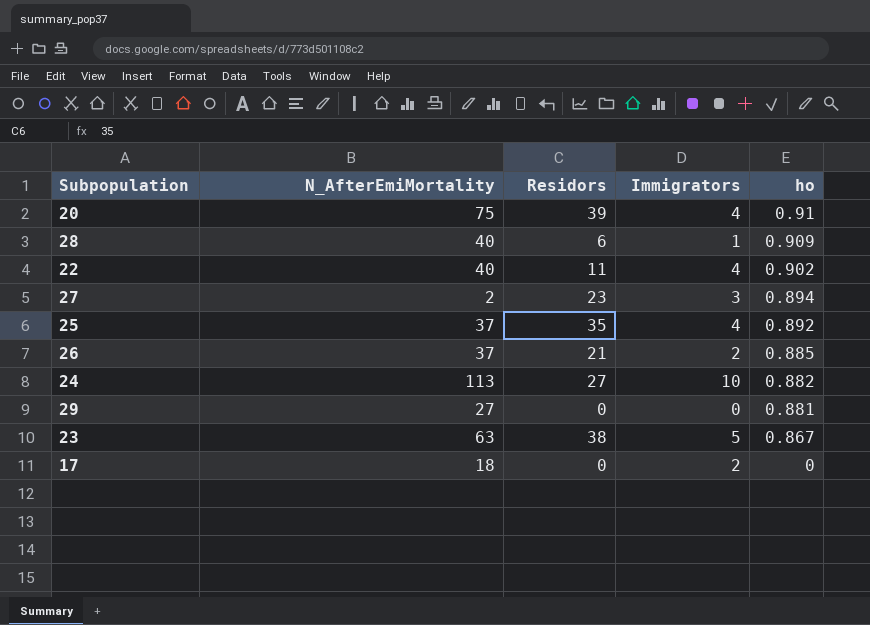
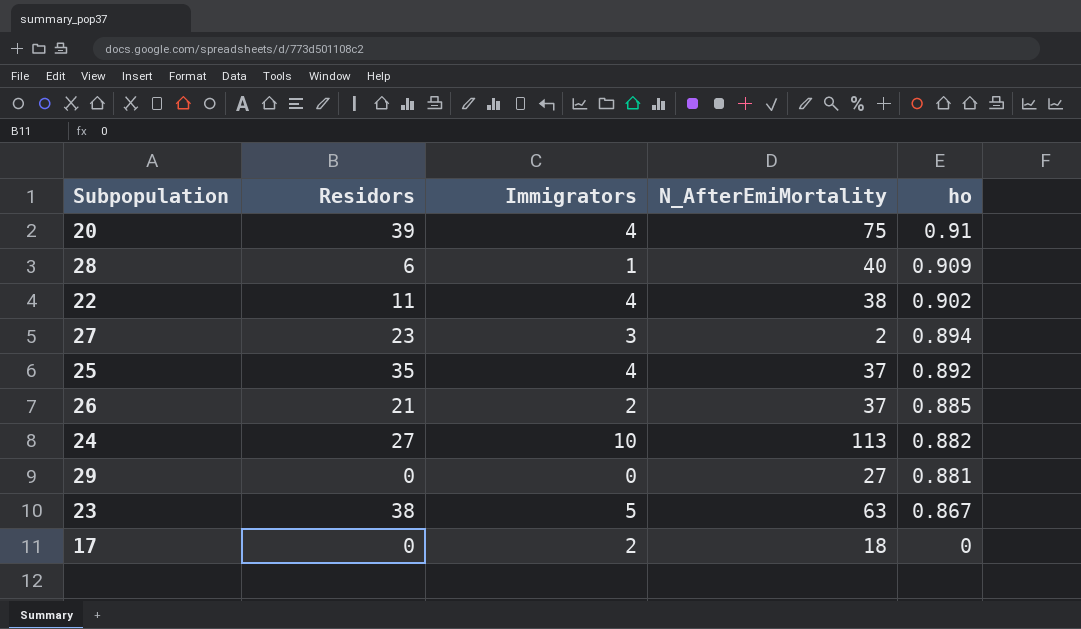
column N_AfterEmiMortality | position: 2 -> 4
22 | N_AfterEmiMortality: 40 -> 38

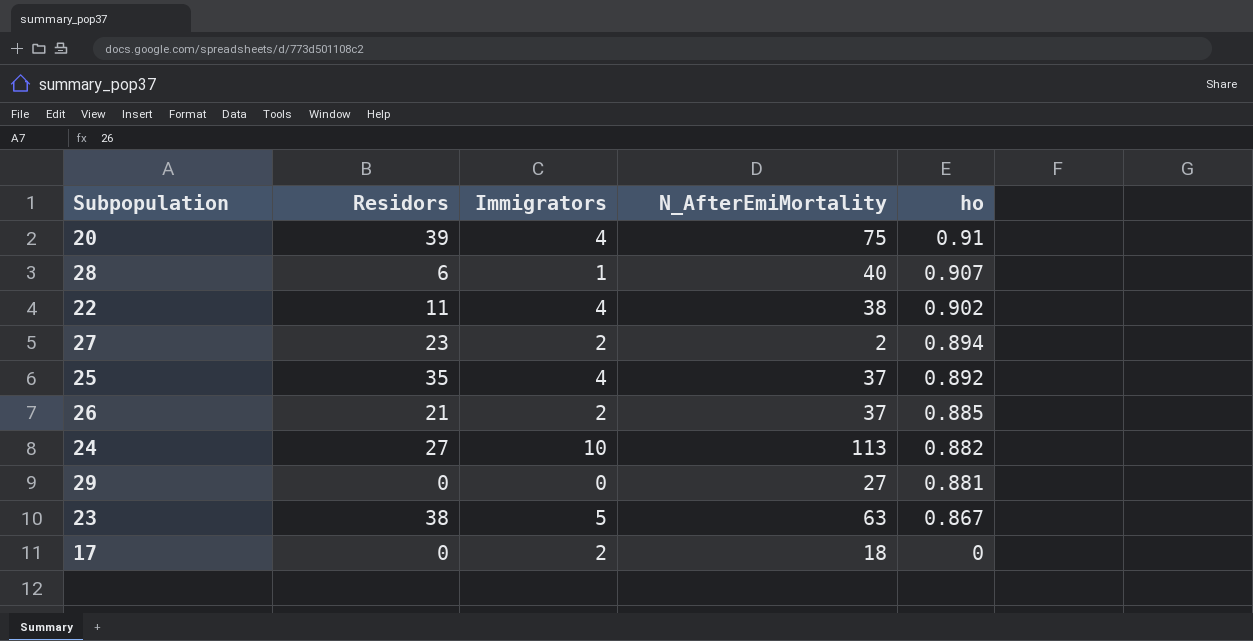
28 | ho: 0.909 -> 0.907
27 | Immigrators: 3 -> 2

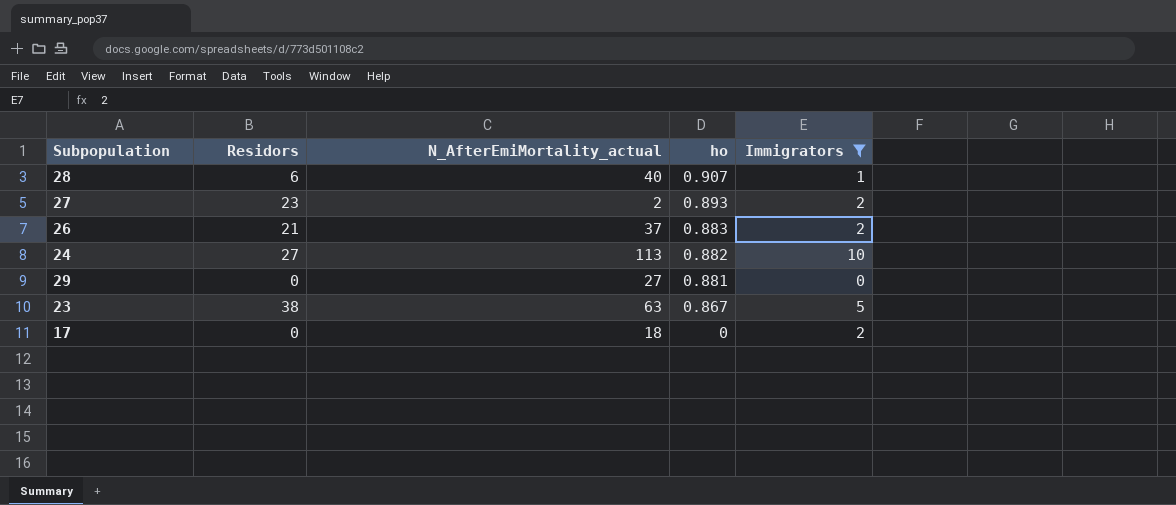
filter: none -> Immigrators != 4
column name: N_AfterEmiMortality -> N_AfterEmiMortality_actual
column Immigrators | position: 3 -> 5
27 | ho: 0.894 -> 0.893
26 | ho: 0.885 -> 0.883

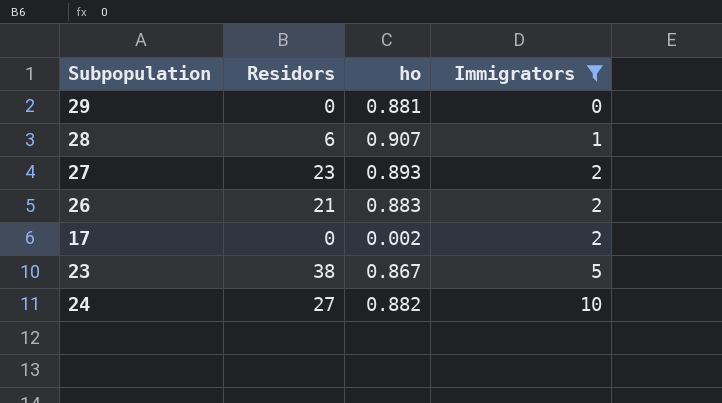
row order: ho descending -> Immigrators ascending
column N_AfterEmiMortality_actual | position: 3 -> none
17 | ho: 0 -> 0.002

